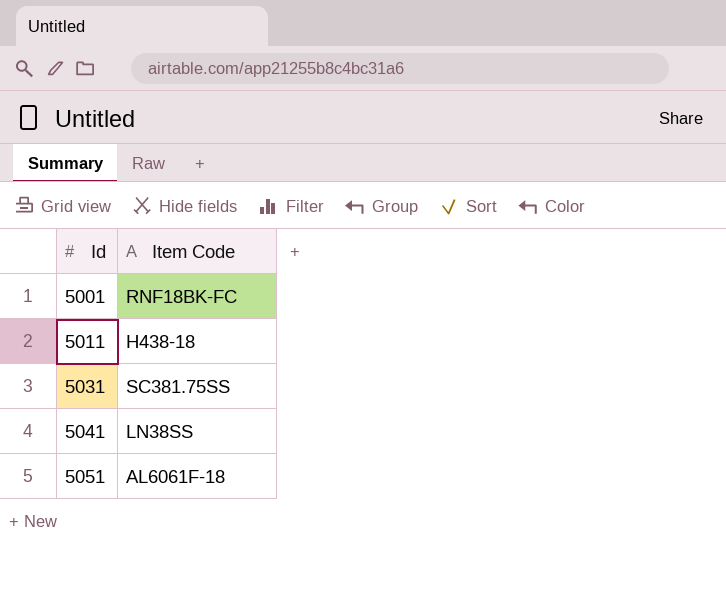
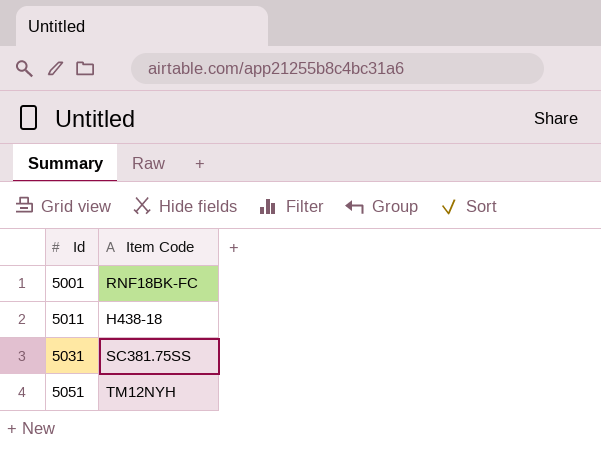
row 5041: LN38SS -> none
5051 | Item Code: AL6061F-18 -> TM12NYH

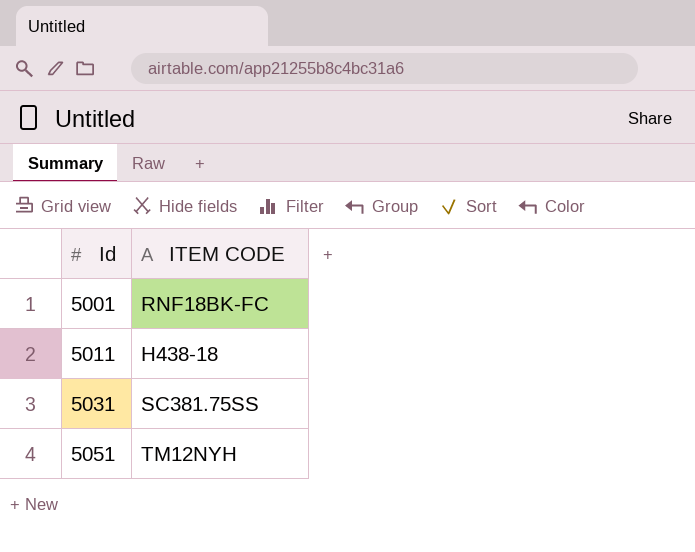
column name: Item Code -> ITEM CODE

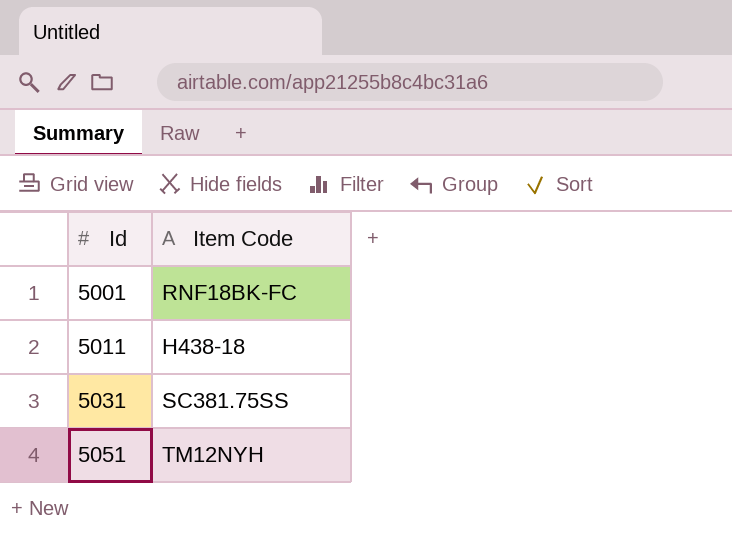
column name: ITEM CODE -> Item Code

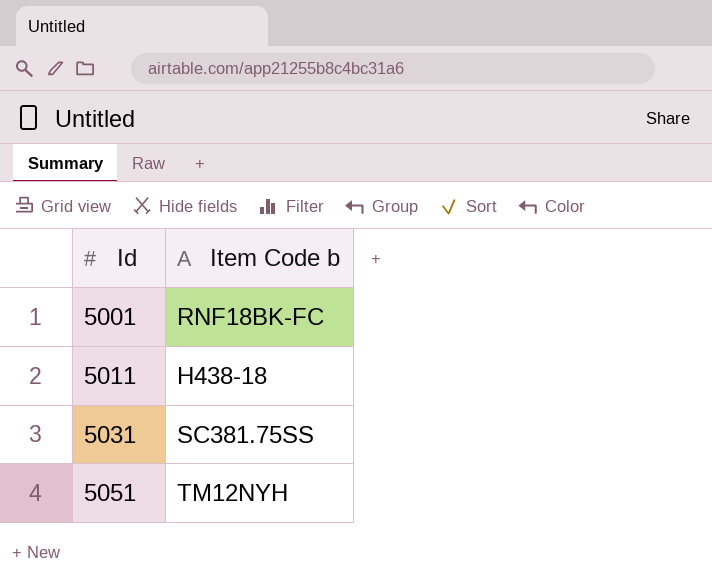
column name: Item Code -> Item Code b

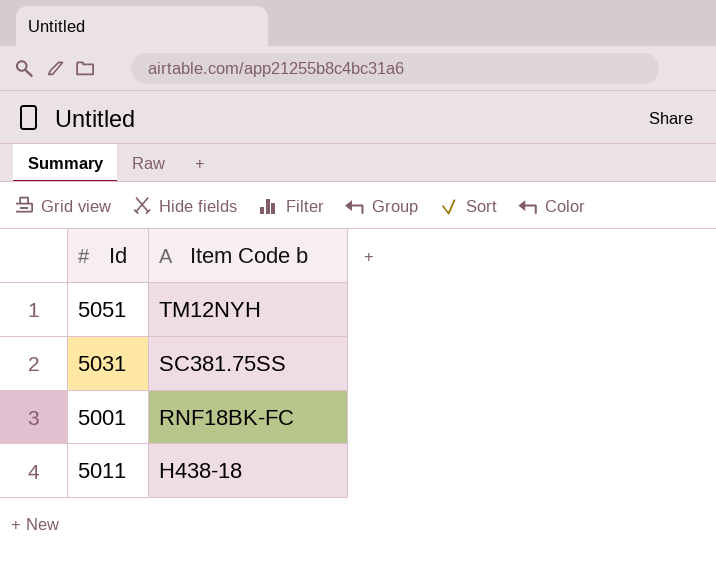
row order: Id ascending -> Item Code b descending

